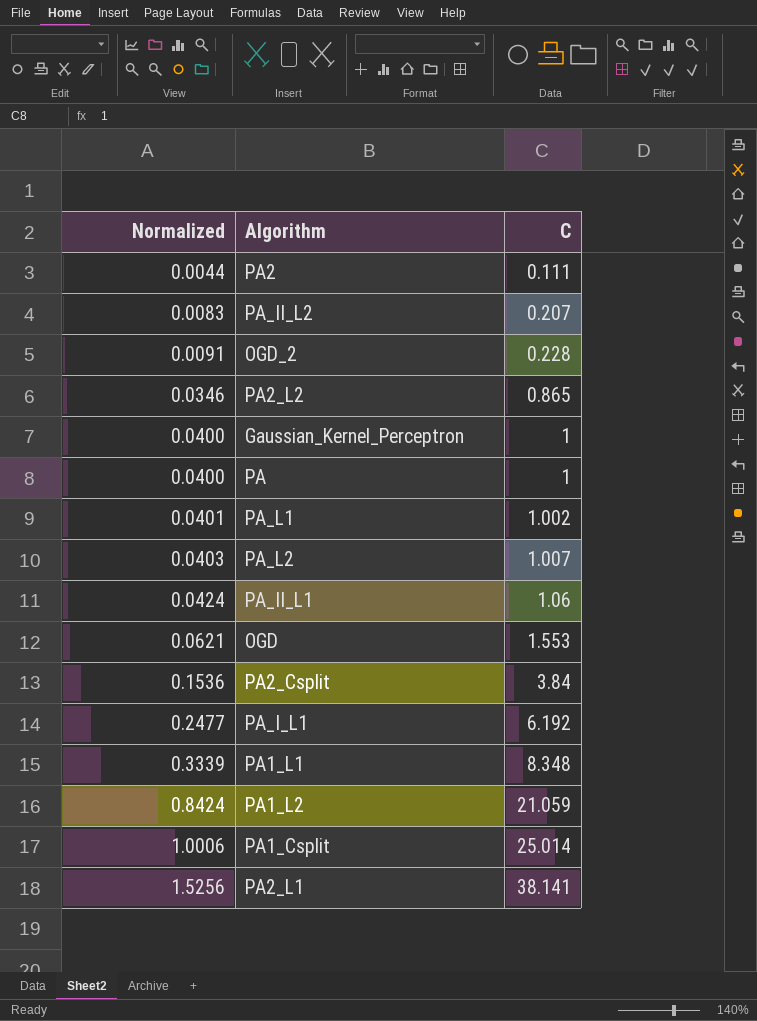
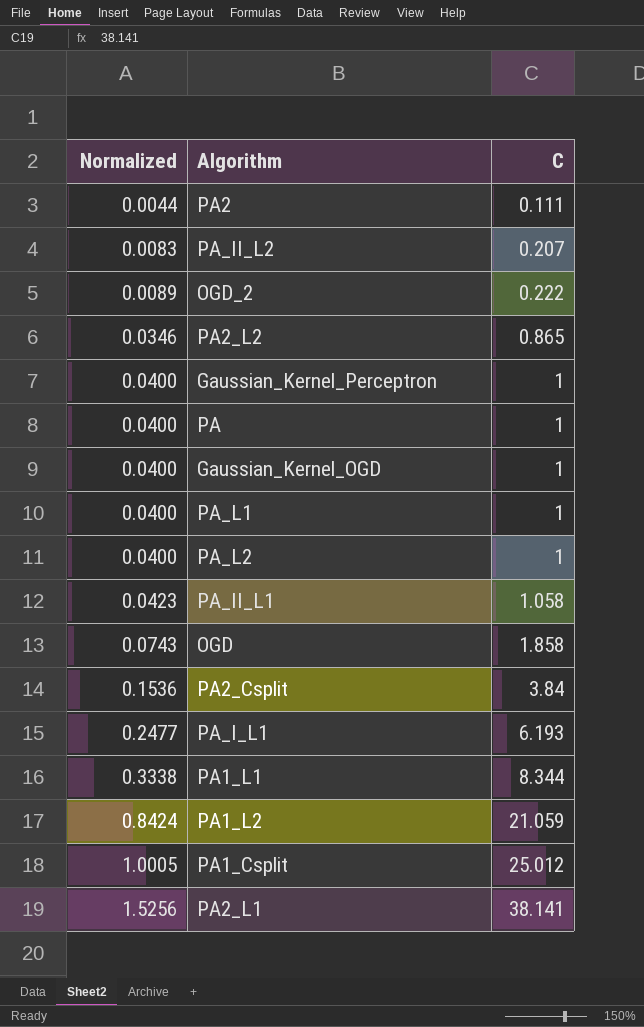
OGD_2 | Normalized: 0.0091 -> 0.0089
OGD_2 | C: 0.228 -> 0.222
row Gaussian_Kernel_OGD: none -> 0.0400 | 1
PA_L1 | Normalized: 0.0401 -> 0.0400
PA_L1 | C: 1.002 -> 1
PA_L2 | Normalized: 0.0403 -> 0.0400
PA_L2 | C: 1.007 -> 1
PA_II_L1 | Normalized: 0.0424 -> 0.0423
PA_II_L1 | C: 1.06 -> 1.058
OGD | Normalized: 0.0621 -> 0.0743
OGD | C: 1.553 -> 1.858
PA_I_L1 | C: 6.192 -> 6.193
PA1_L1 | Normalized: 0.3339 -> 0.3338
PA1_L1 | C: 8.348 -> 8.344
PA1_Csplit | Normalized: 1.0006 -> 1.0005
PA1_Csplit | C: 25.014 -> 25.012

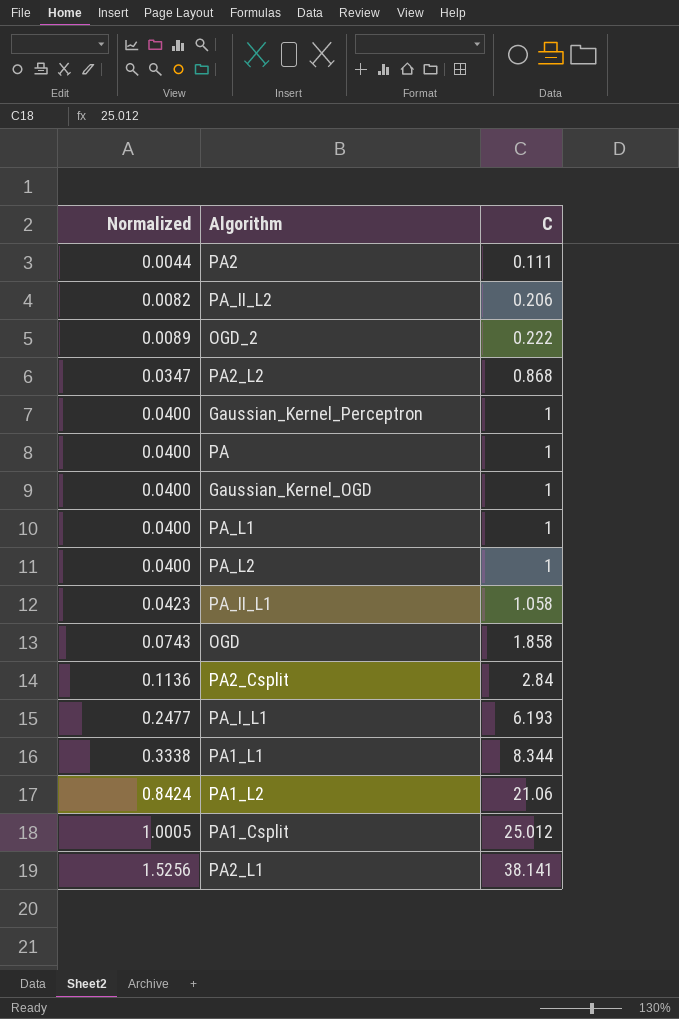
PA_II_L2 | Normalized: 0.0083 -> 0.0082
PA_II_L2 | C: 0.207 -> 0.206
PA2_L2 | Normalized: 0.0346 -> 0.0347
PA2_L2 | C: 0.865 -> 0.868
PA2_Csplit | Normalized: 0.1536 -> 0.1136
PA2_Csplit | C: 3.84 -> 2.84
PA1_L2 | C: 21.059 -> 21.06

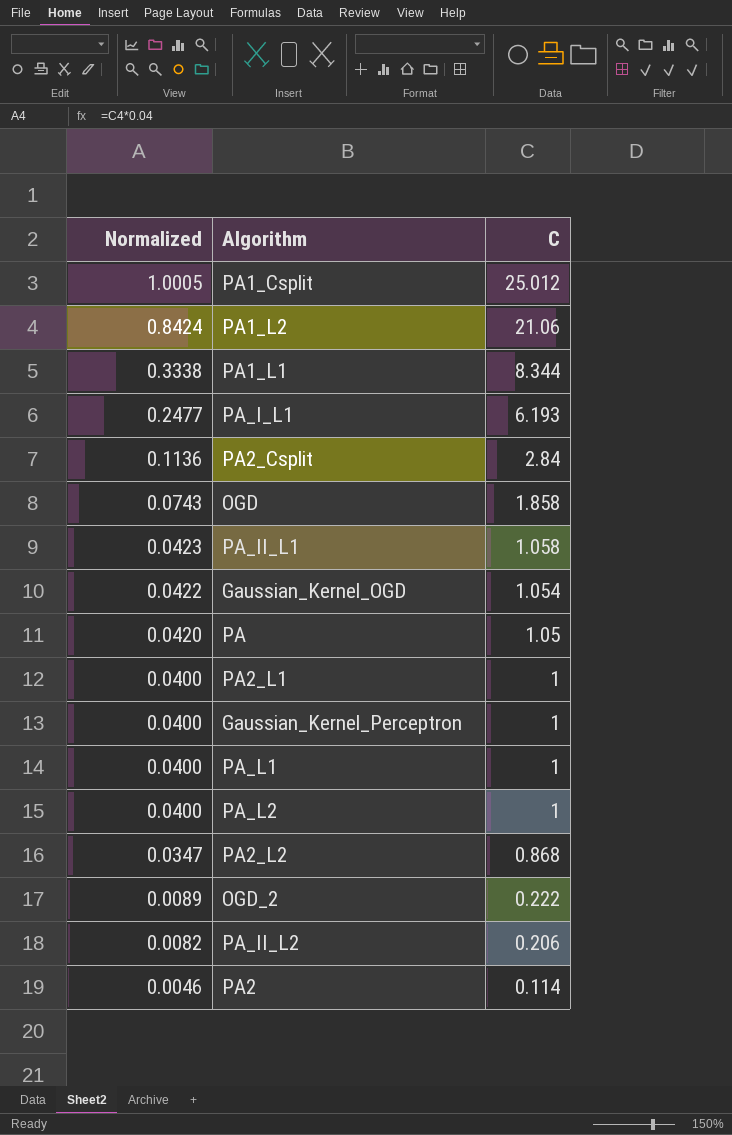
row order: Normalized ascending -> Normalized descending
Gaussian_Kernel_OGD | Normalized: 0.0400 -> 0.0422
Gaussian_Kernel_OGD | C: 1 -> 1.054
PA | Normalized: 0.0400 -> 0.0420
PA | C: 1 -> 1.05
PA2_L1 | Normalized: 1.5256 -> 0.0400
PA2_L1 | C: 38.141 -> 1
PA2 | Normalized: 0.0044 -> 0.0046
PA2 | C: 0.111 -> 0.114

